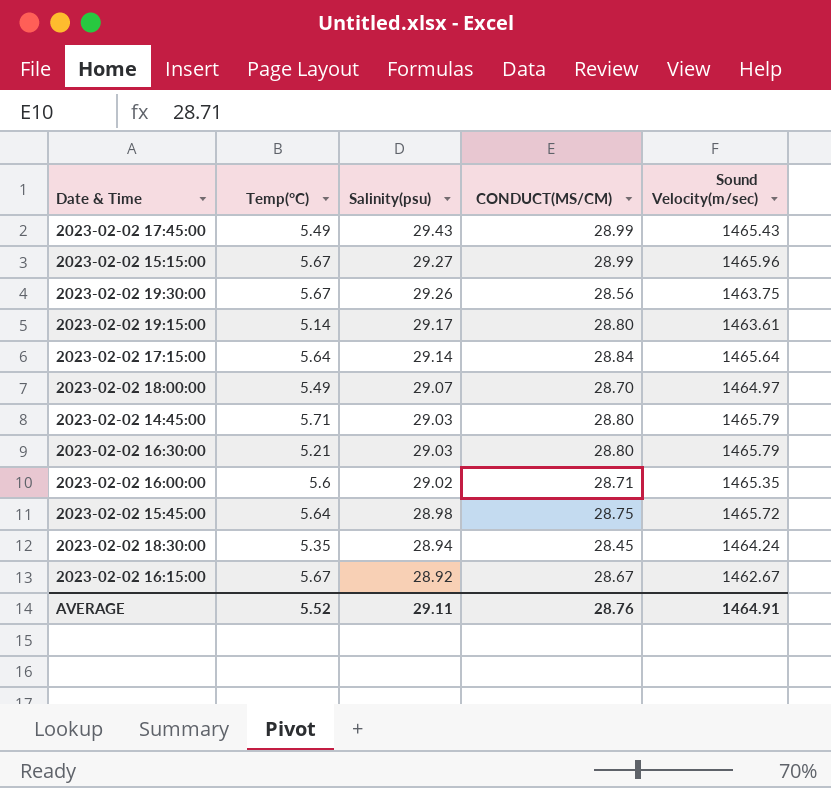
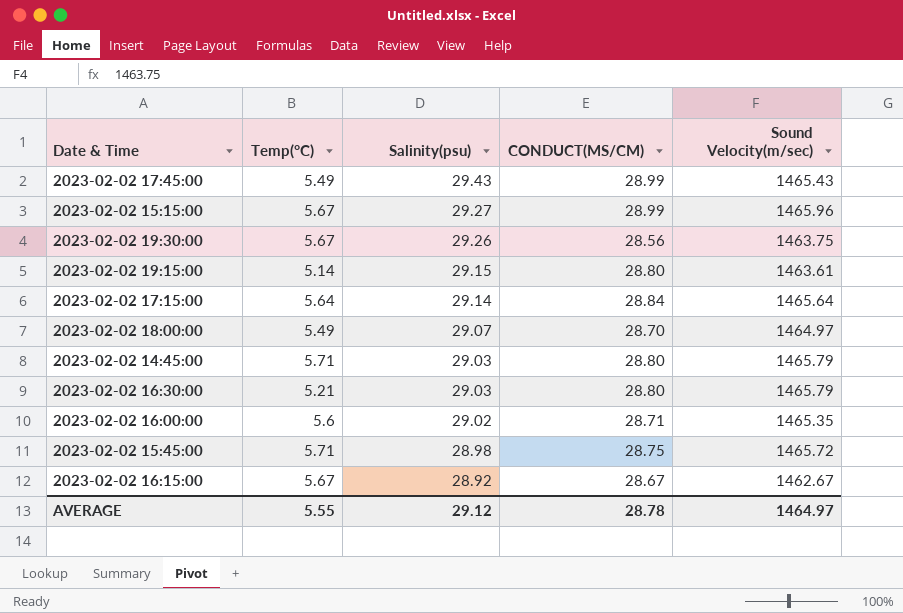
row 2023-02-02 18:30:00: 5.35 | 28.94 | 28.45 | 1464.24 -> none
2023-02-02 19:15:00 | Salinity(psu): 29.17 -> 29.15
2023-02-02 15:45:00 | Temp(°C): 5.64 -> 5.71
AVERAGE | Temp(°C): 5.52 -> 5.55
AVERAGE | Salinity(psu): 29.11 -> 29.12
AVERAGE | CONDUCT(MS/CM): 28.76 -> 28.78
AVERAGE | Sound Velocity(m/sec): 1464.91 -> 1464.97

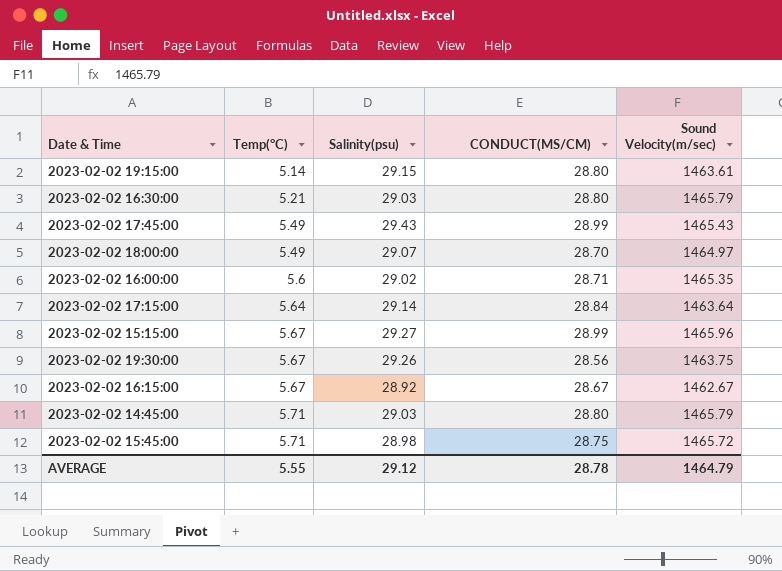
row order: Salinity(psu) descending -> Temp(°C) ascending
2023-02-02 17:15:00 | Sound Velocity(m/sec): 1465.64 -> 1463.64
AVERAGE | Sound Velocity(m/sec): 1464.97 -> 1464.79

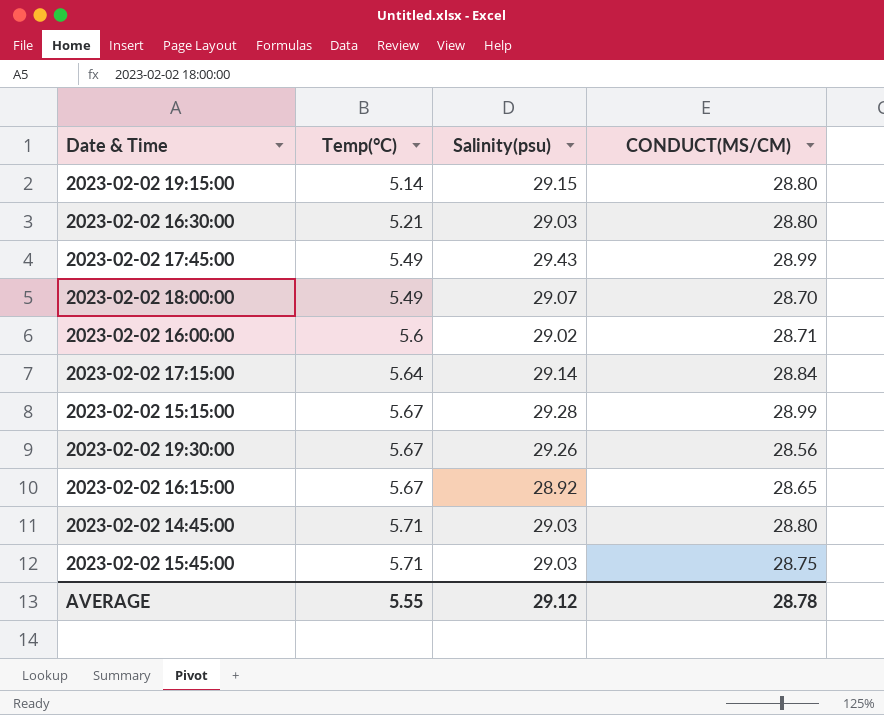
column Sound Velocity(m/sec) | position: 5 -> none
2023-02-02 15:15:00 | Salinity(psu): 29.27 -> 29.28
2023-02-02 16:15:00 | CONDUCT(MS/CM): 28.67 -> 28.65
2023-02-02 15:45:00 | Salinity(psu): 28.98 -> 29.03

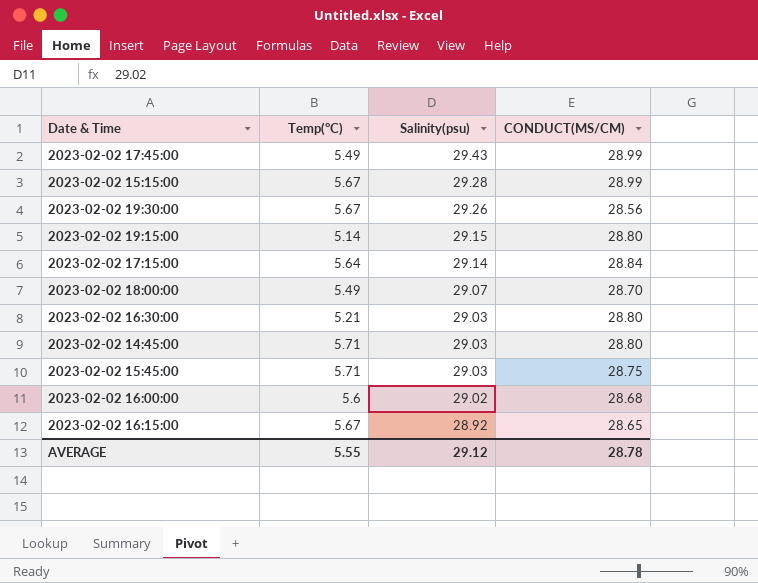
row order: Temp(°C) ascending -> Salinity(psu) descending
2023-02-02 16:00:00 | CONDUCT(MS/CM): 28.71 -> 28.68

